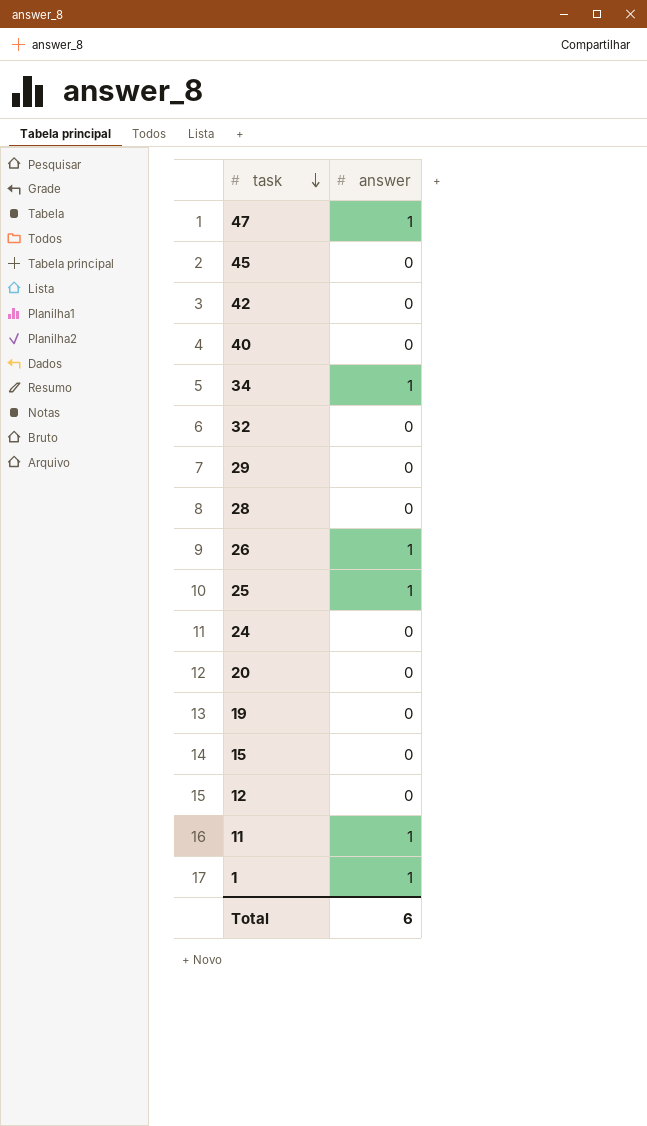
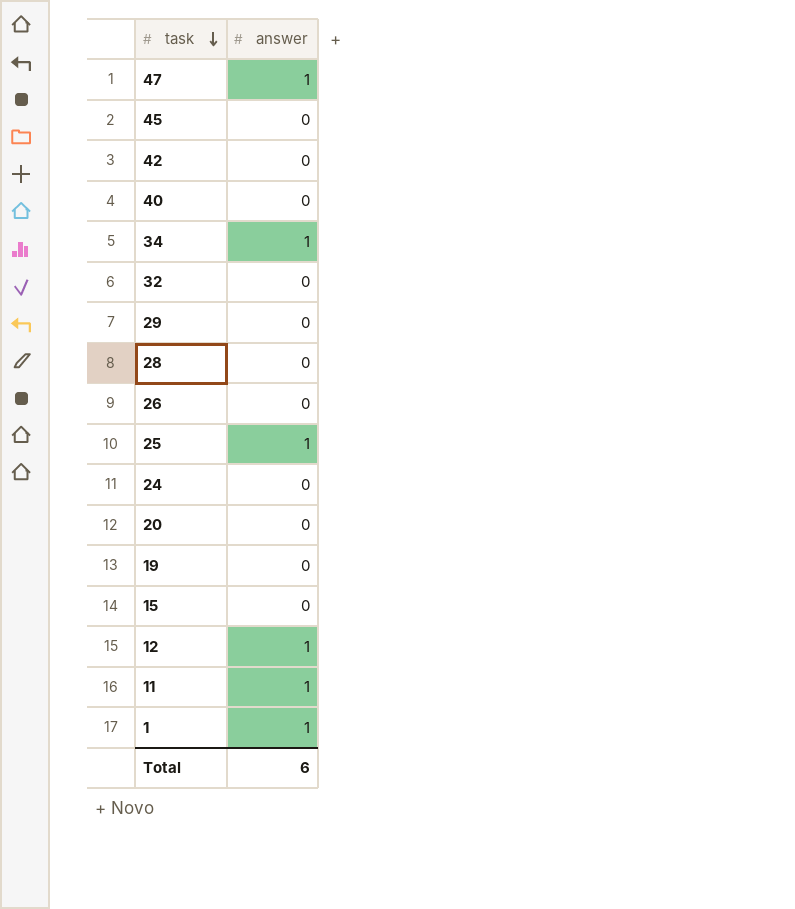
26 | answer: 1 -> 0
12 | answer: 0 -> 1

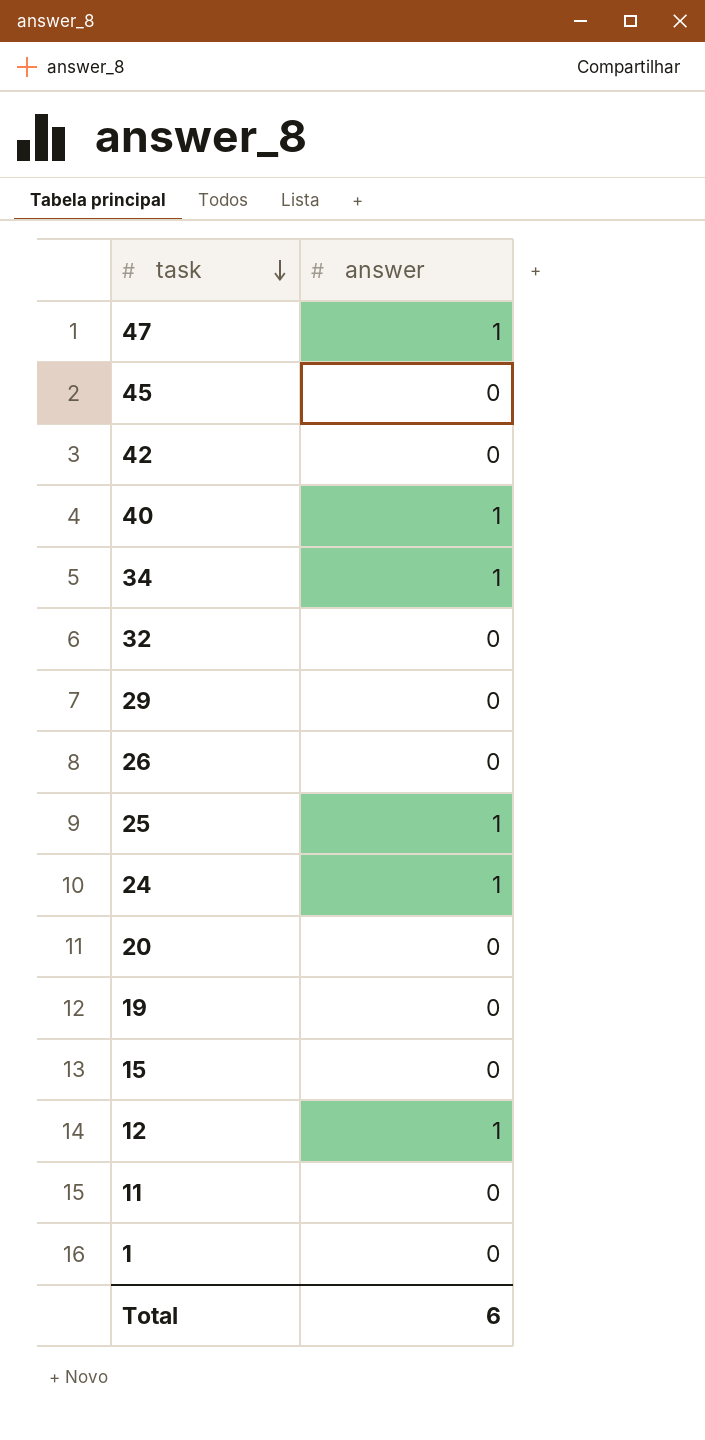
row 28: 0 -> none
40 | answer: 0 -> 1
24 | answer: 0 -> 1
11 | answer: 1 -> 0
1 | answer: 1 -> 0

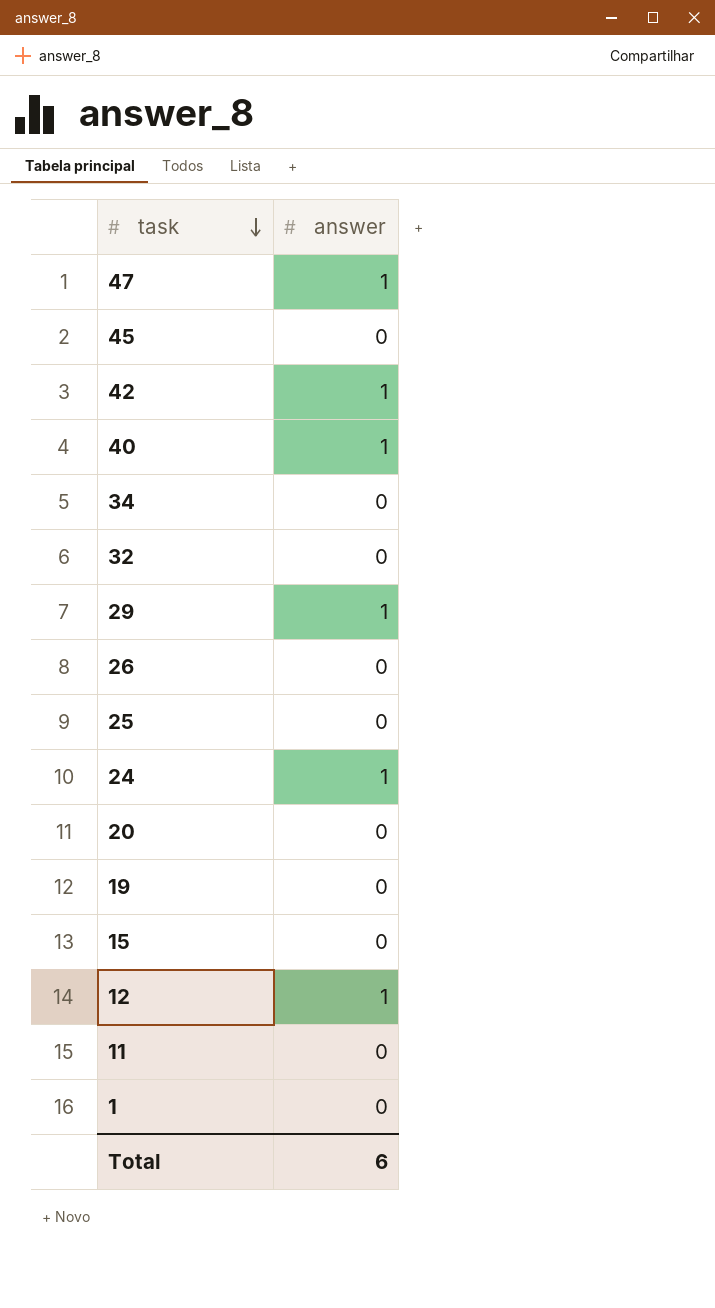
42 | answer: 0 -> 1
34 | answer: 1 -> 0
29 | answer: 0 -> 1
25 | answer: 1 -> 0

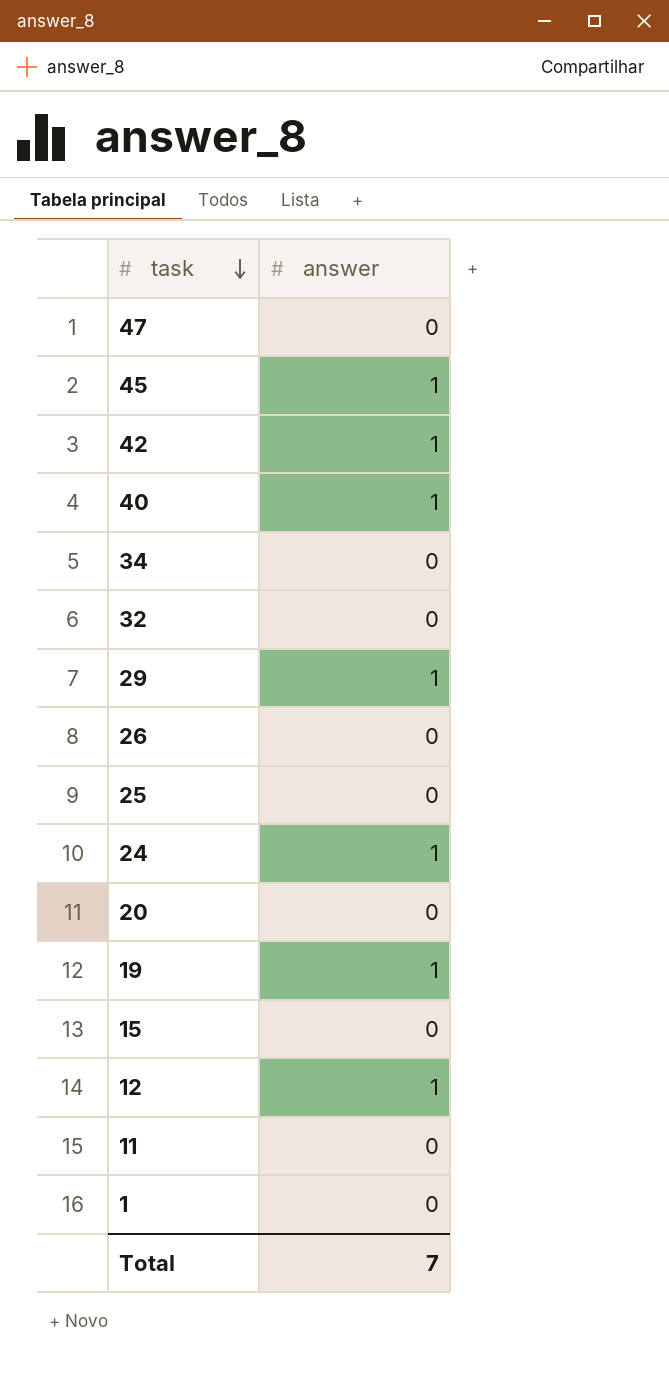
47 | answer: 1 -> 0
45 | answer: 0 -> 1
19 | answer: 0 -> 1
Total | answer: 6 -> 7

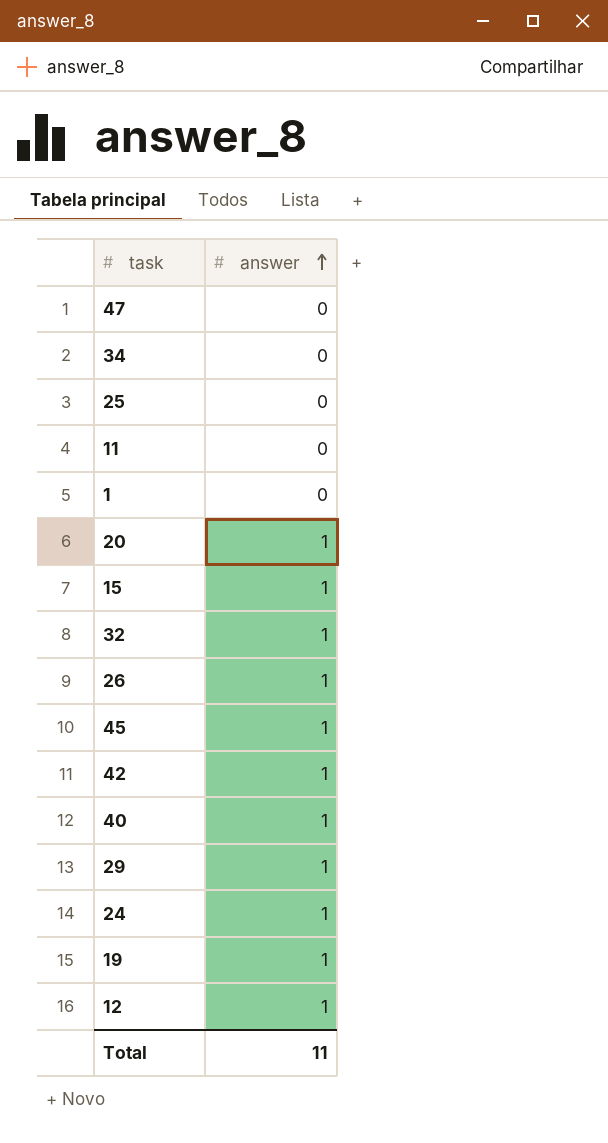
row order: task descending -> answer ascending
20 | answer: 0 -> 1
15 | answer: 0 -> 1
32 | answer: 0 -> 1
26 | answer: 0 -> 1
Total | answer: 7 -> 11

